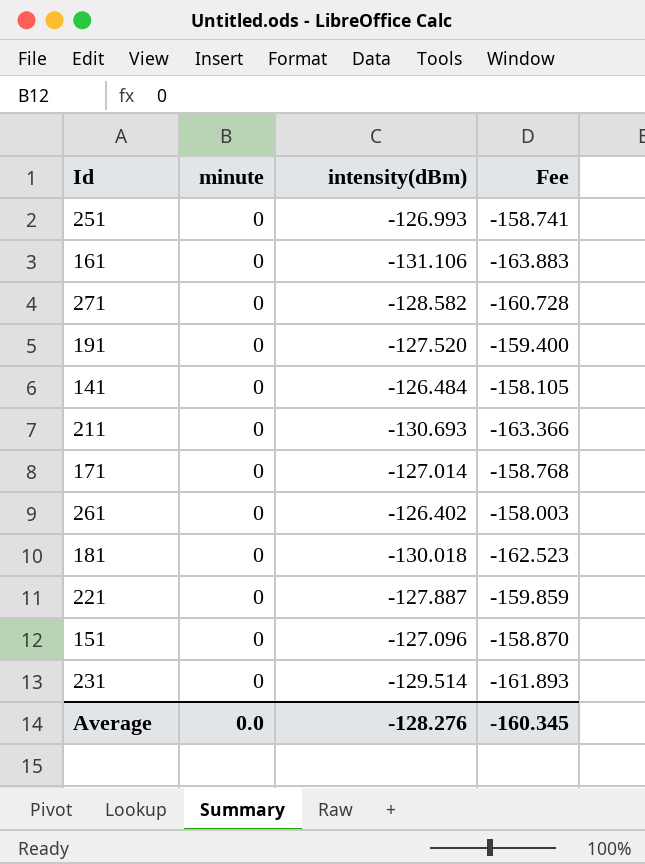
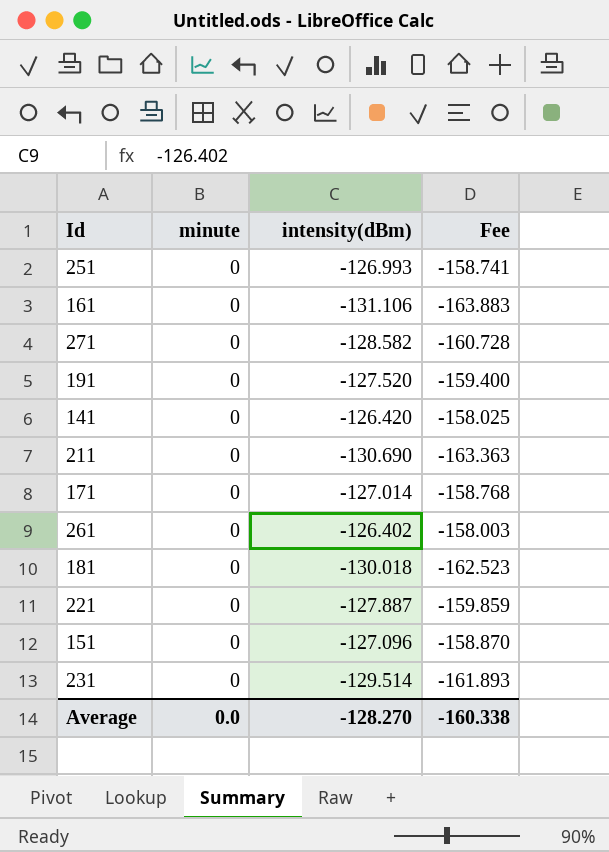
141 | intensity(dBm): -126.484 -> -126.420
141 | Fee: -158.105 -> -158.025
211 | intensity(dBm): -130.693 -> -130.690
211 | Fee: -163.366 -> -163.363
Average | intensity(dBm): -128.276 -> -128.270
Average | Fee: -160.345 -> -160.338

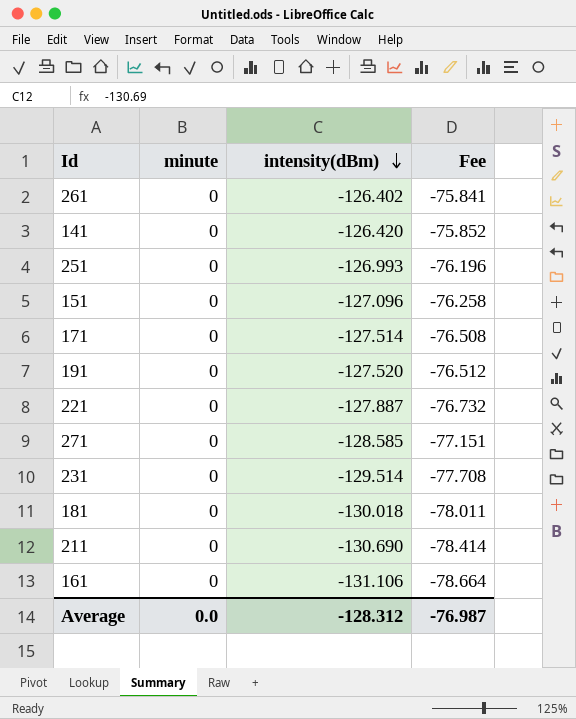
row order: none -> intensity(dBm) descending
column Fee | formula: [intensity(dBm)] * 1.25 -> [intensity(dBm)] * 0.6
171 | intensity(dBm): -127.014 -> -127.514
271 | intensity(dBm): -128.582 -> -128.585
Average | intensity(dBm): -128.270 -> -128.312
Average | Fee: -160.338 -> -76.987

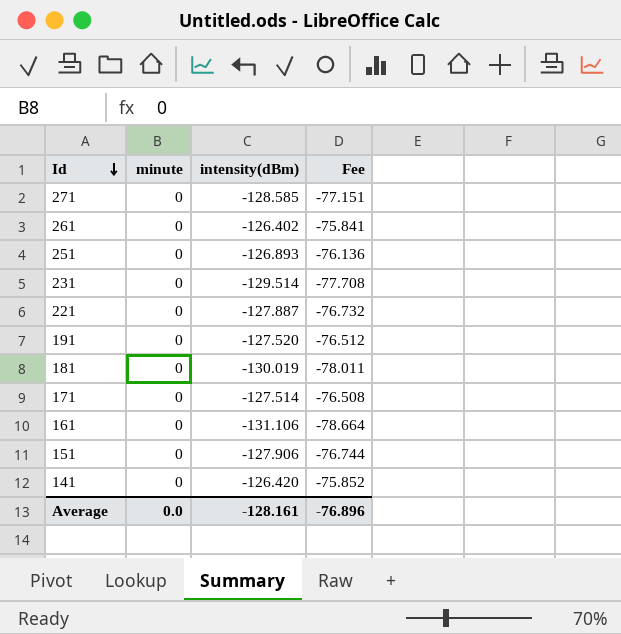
row order: intensity(dBm) descending -> Id descending
row 211: 0 | -130.690 | -78.414 -> none
251 | intensity(dBm): -126.993 -> -126.893
251 | Fee: -76.196 -> -76.136
181 | intensity(dBm): -130.018 -> -130.019
151 | intensity(dBm): -127.096 -> -127.906
151 | Fee: -76.258 -> -76.744
Average | intensity(dBm): -128.312 -> -128.161
Average | Fee: -76.987 -> -76.896

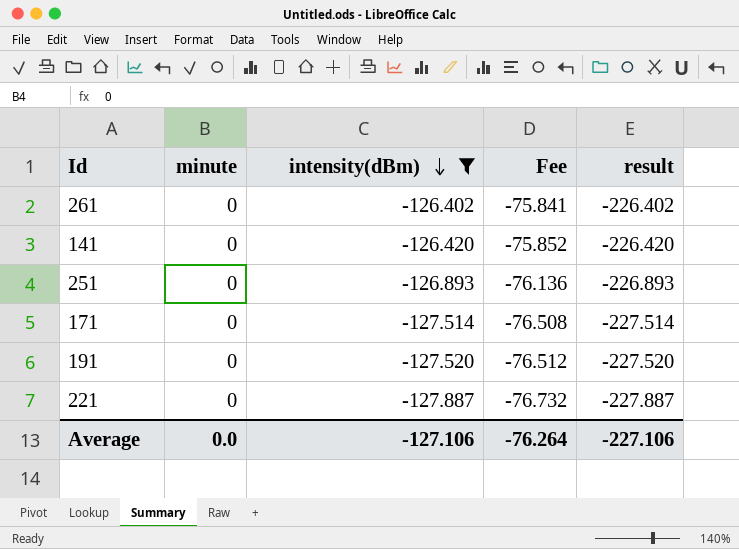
filter: none -> intensity(dBm) >= -127.887
row order: Id descending -> intensity(dBm) descending
column result | formula: none -> [intensity(dBm)] - 100
Average | intensity(dBm): -128.161 -> -127.106
Average | Fee: -76.896 -> -76.264

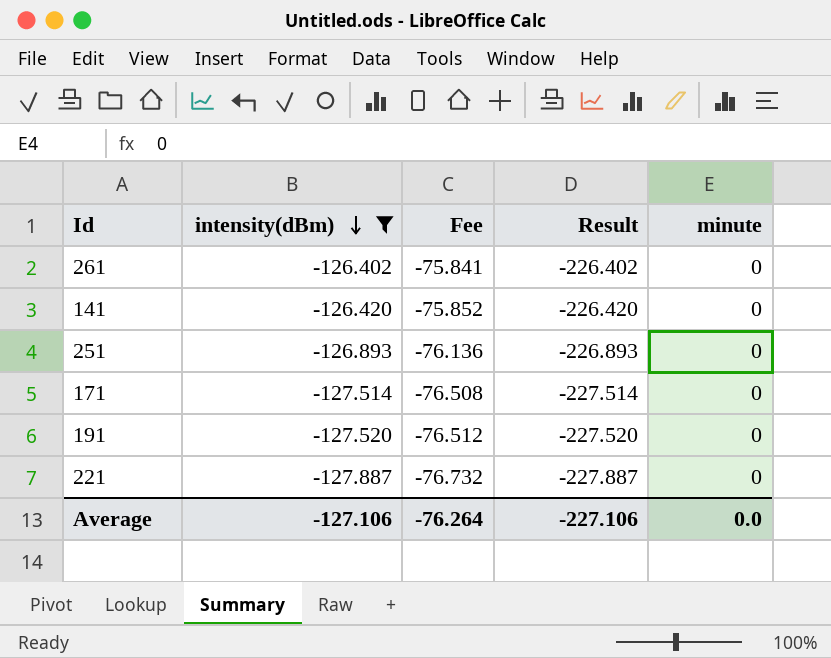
column name: result -> Result
column minute | position: 2 -> 5

